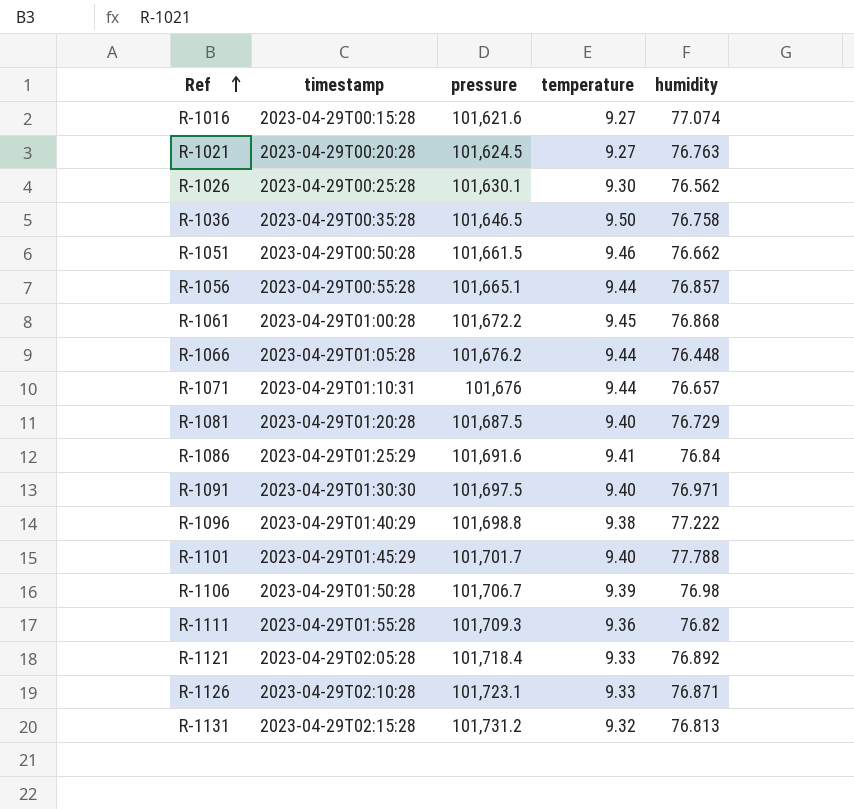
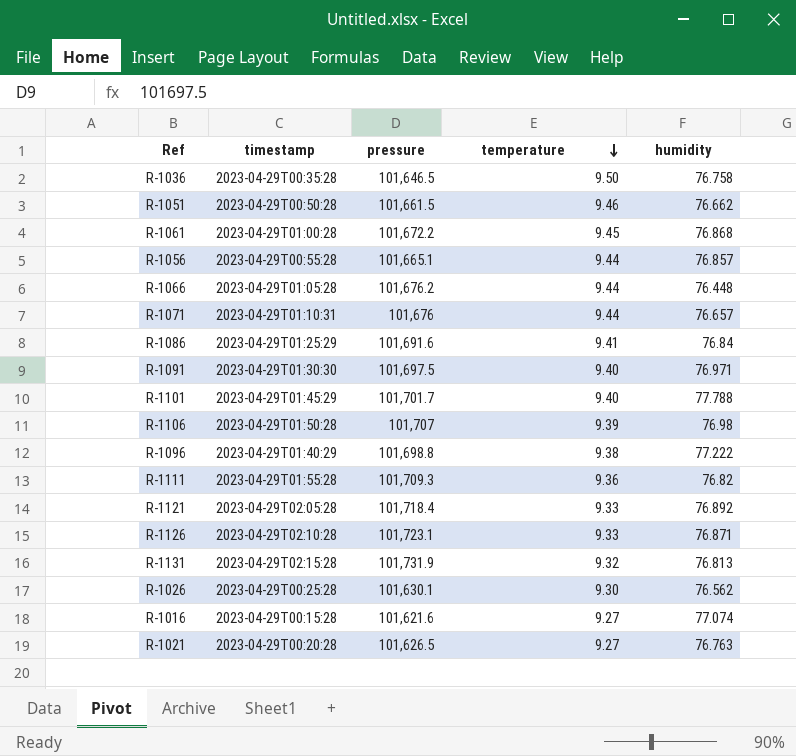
row order: Ref ascending -> temperature descending
row R-1081: 2023-04-29T01:20:28 | 101,687.5 | 9.40 | 76.729 -> none
R-1106 | pressure: 101,706.7 -> 101,707
R-1131 | pressure: 101,731.2 -> 101,731.9
R-1021 | pressure: 101,624.5 -> 101,626.5

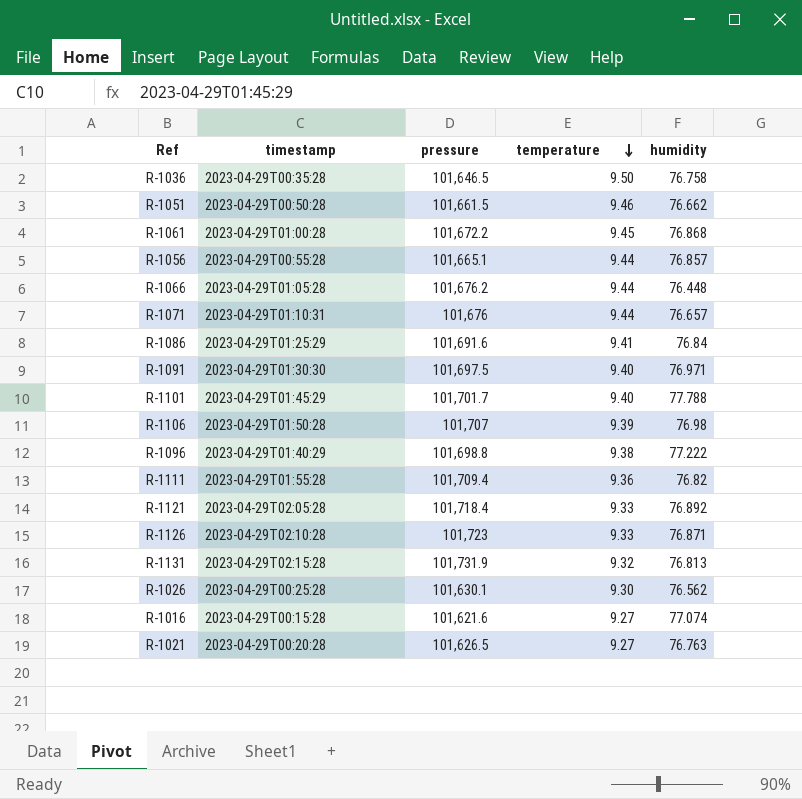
R-1111 | pressure: 101,709.3 -> 101,709.4
R-1126 | pressure: 101,723.1 -> 101,723

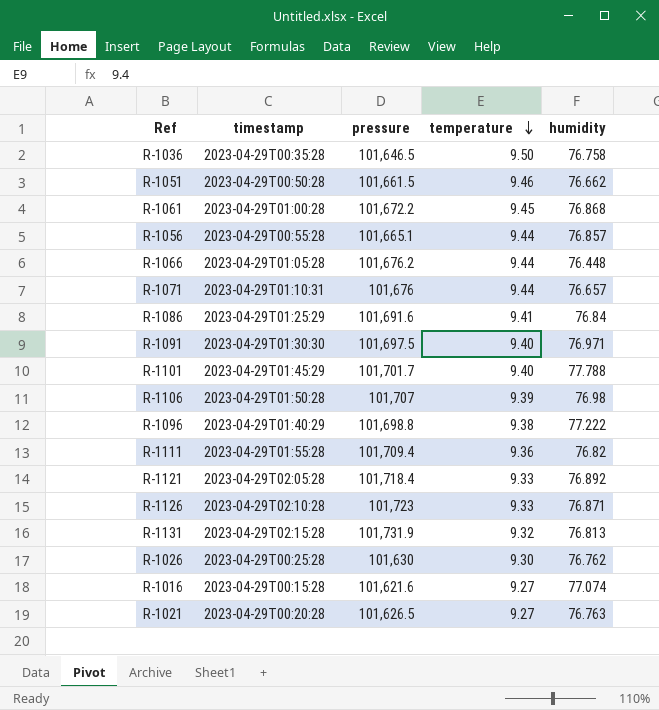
R-1026 | pressure: 101,630.1 -> 101,630
R-1026 | humidity: 76.562 -> 76.762

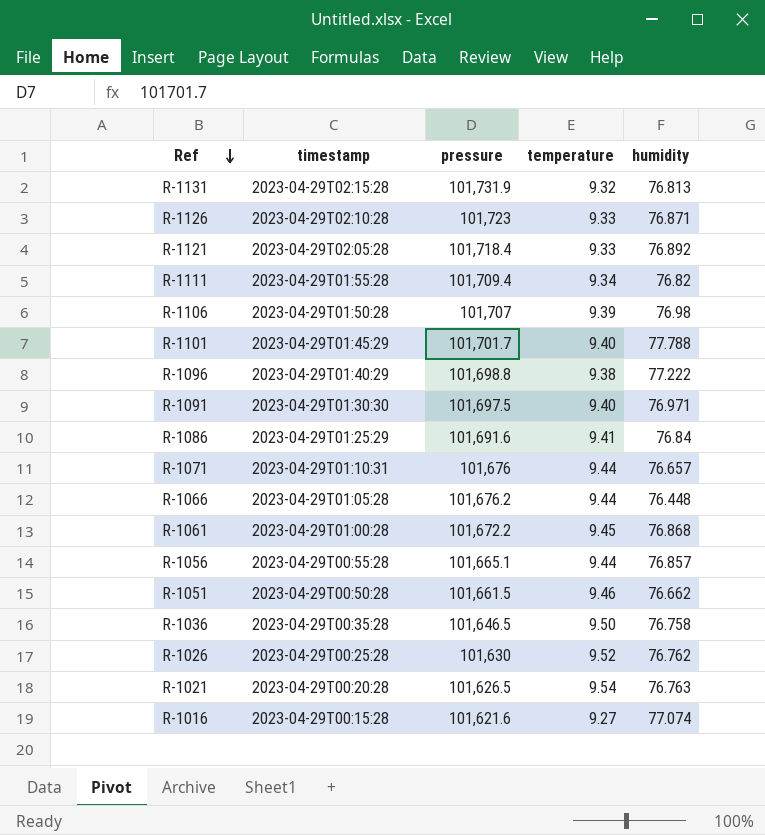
row order: temperature descending -> Ref descending
R-1111 | temperature: 9.36 -> 9.34
R-1026 | temperature: 9.30 -> 9.52
R-1021 | temperature: 9.27 -> 9.54

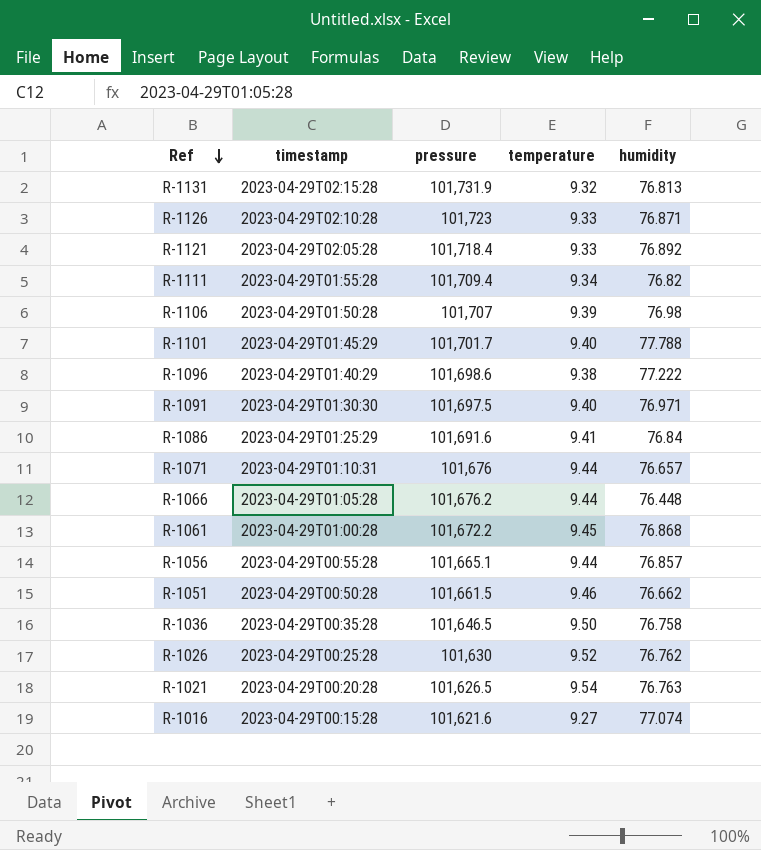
R-1096 | pressure: 101,698.8 -> 101,698.6

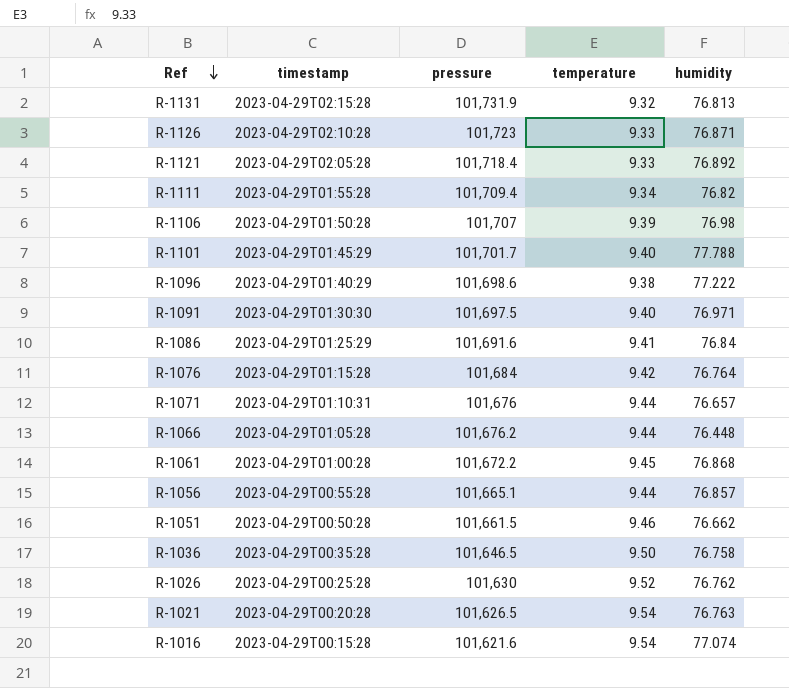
row R-1076: none -> 2023-04-29T01:15:28 | 101,684 | 9.42 | 76.764
R-1016 | temperature: 9.27 -> 9.54

